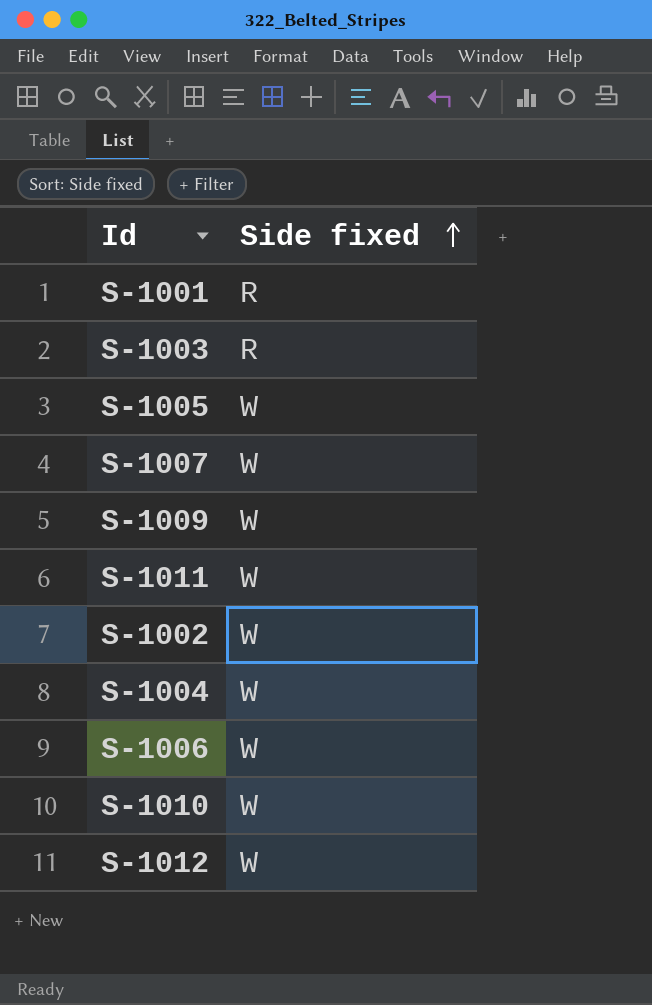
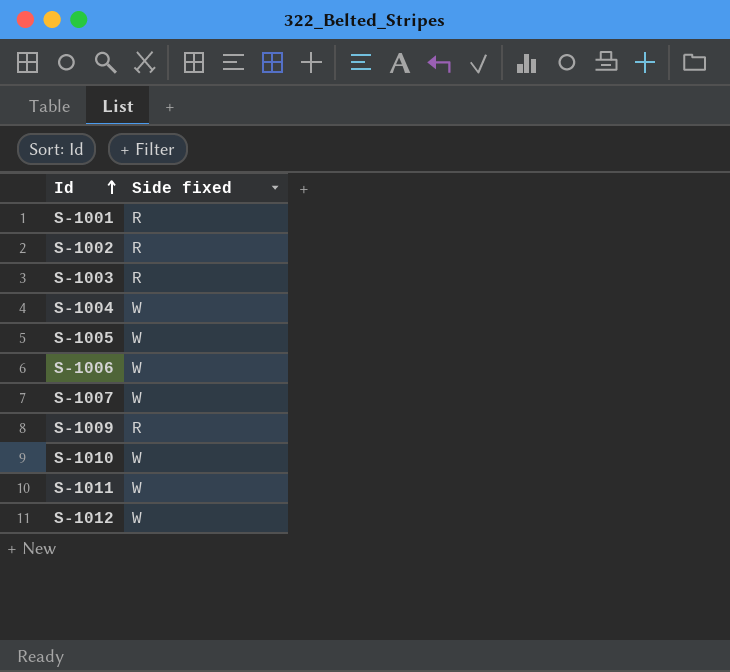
row order: Side fixed ascending -> Id ascending
S-1002 | Side fixed: W -> R
S-1009 | Side fixed: W -> R

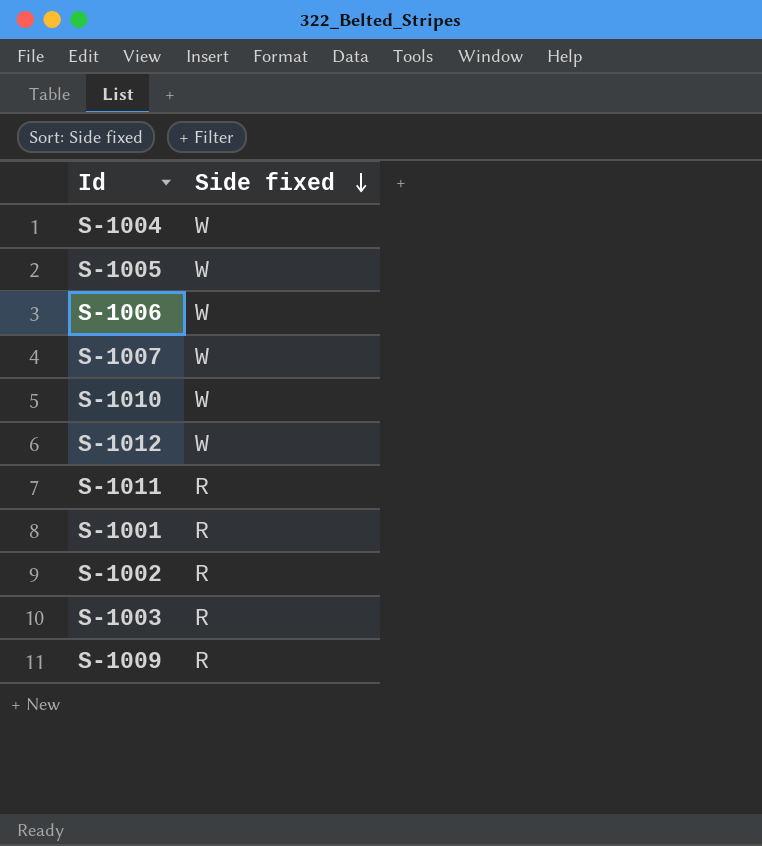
row order: Id ascending -> Side fixed descending
S-1011 | Side fixed: W -> R

